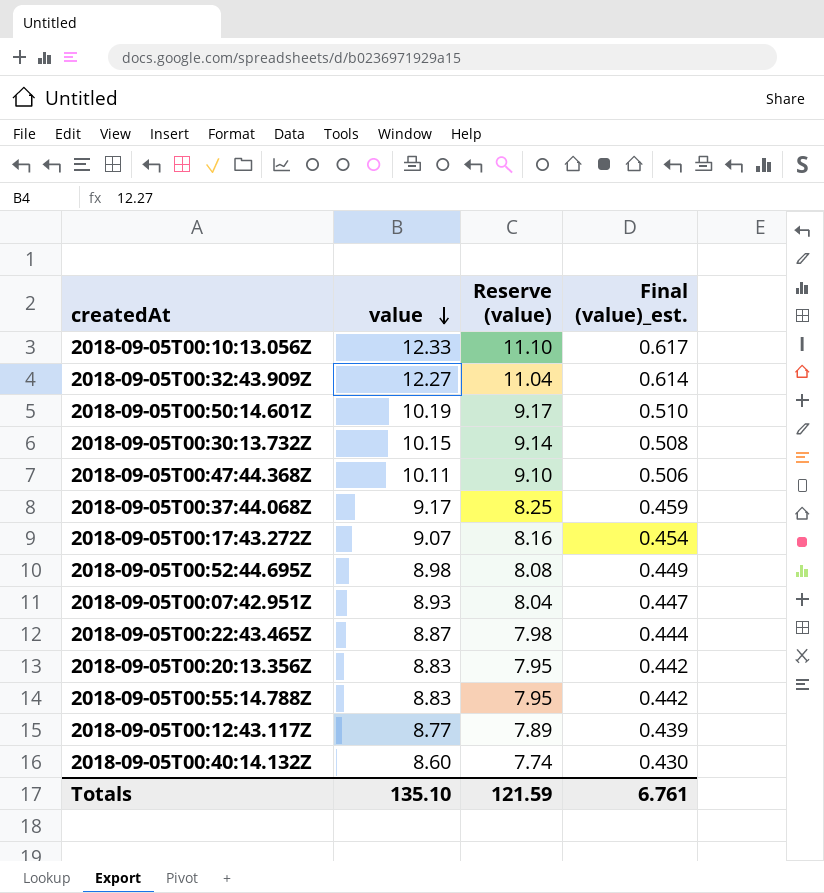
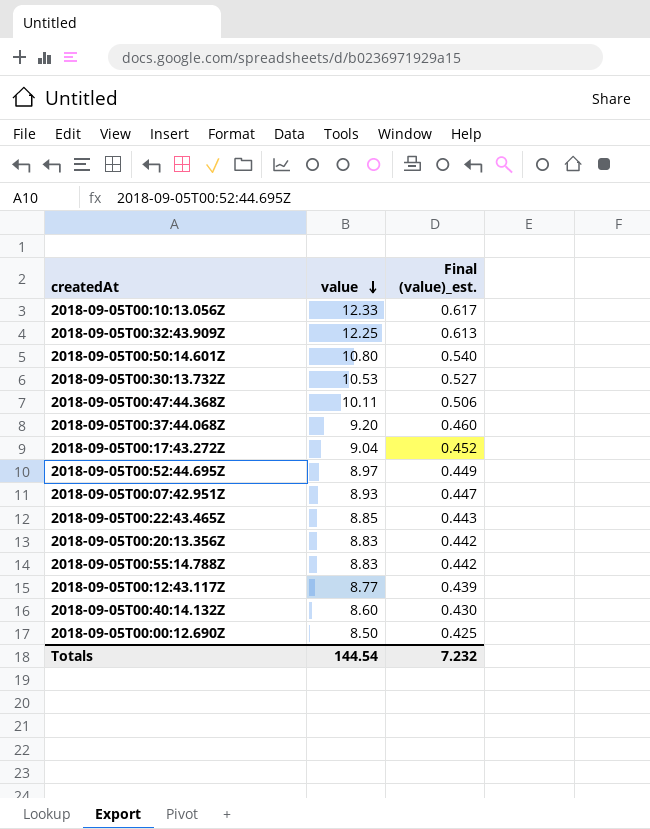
column Reserve (value) | formula: [value] * 0.9 -> none
2018-09-05T00:32:43.909Z | value: 12.27 -> 12.25
2018-09-05T00:32:43.909Z | Final (value)_est.: 0.614 -> 0.613
2018-09-05T00:50:14.601Z | value: 10.19 -> 10.80
2018-09-05T00:50:14.601Z | Final (value)_est.: 0.510 -> 0.540
2018-09-05T00:30:13.732Z | value: 10.15 -> 10.53
2018-09-05T00:30:13.732Z | Final (value)_est.: 0.508 -> 0.527
2018-09-05T00:37:44.068Z | value: 9.17 -> 9.20
2018-09-05T00:37:44.068Z | Final (value)_est.: 0.459 -> 0.460
2018-09-05T00:17:43.272Z | value: 9.07 -> 9.04
2018-09-05T00:17:43.272Z | Final (value)_est.: 0.454 -> 0.452
2018-09-05T00:52:44.695Z | value: 8.98 -> 8.97
2018-09-05T00:22:43.465Z | value: 8.87 -> 8.85
2018-09-05T00:22:43.465Z | Final (value)_est.: 0.444 -> 0.443
row 2018-09-05T00:00:12.690Z: none -> 8.50 | 0.425
Totals | value: 135.10 -> 144.54
Totals | Final (value)_est.: 6.761 -> 7.232

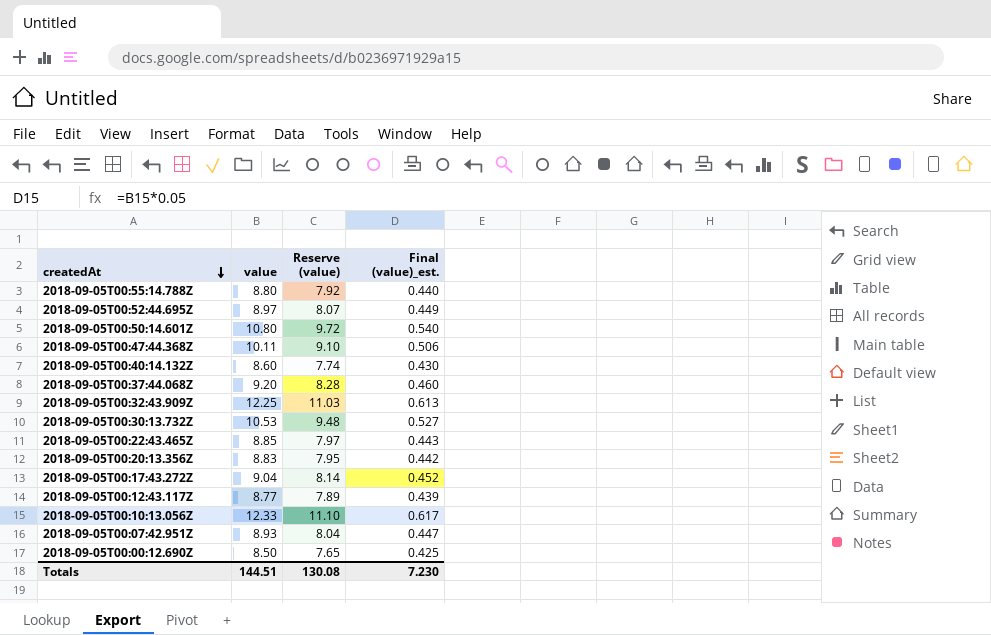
row order: value descending -> createdAt descending
column Reserve (value) | formula: none -> [value] * 0.9
2018-09-05T00:55:14.788Z | value: 8.83 -> 8.80
2018-09-05T00:55:14.788Z | Final (value)_est.: 0.442 -> 0.440
Totals | value: 144.54 -> 144.51
Totals | Final (value)_est.: 7.232 -> 7.230

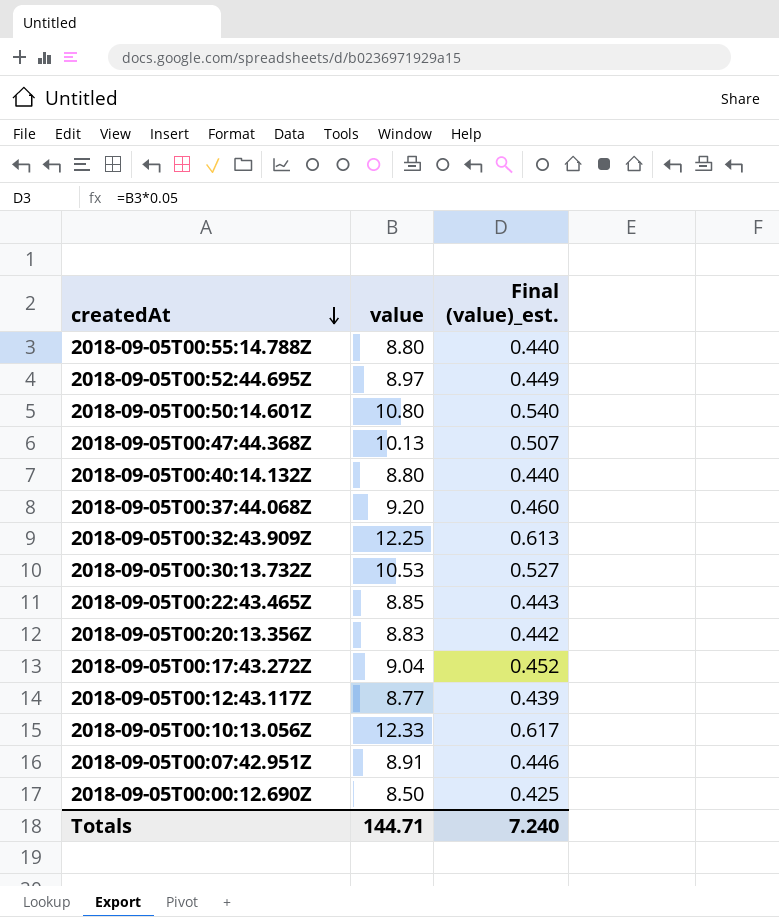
column Reserve (value) | formula: [value] * 0.9 -> none
2018-09-05T00:47:44.368Z | value: 10.11 -> 10.13
2018-09-05T00:47:44.368Z | Final (value)_est.: 0.506 -> 0.507
2018-09-05T00:40:14.132Z | value: 8.60 -> 8.80
2018-09-05T00:40:14.132Z | Final (value)_est.: 0.430 -> 0.440
2018-09-05T00:07:42.951Z | value: 8.93 -> 8.91
2018-09-05T00:07:42.951Z | Final (value)_est.: 0.447 -> 0.446
Totals | value: 144.51 -> 144.71
Totals | Final (value)_est.: 7.230 -> 7.240

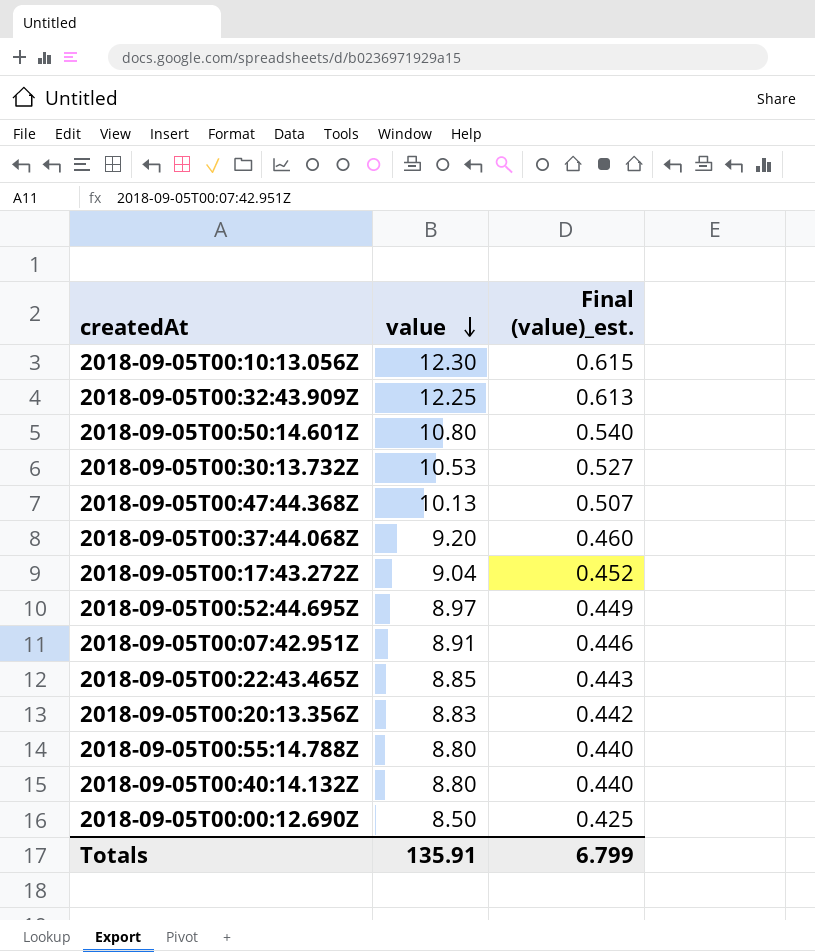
row order: createdAt descending -> value descending
row 2018-09-05T00:12:43.117Z: 8.77 | 0.439 -> none
2018-09-05T00:10:13.056Z | value: 12.33 -> 12.30
2018-09-05T00:10:13.056Z | Final (value)_est.: 0.617 -> 0.615
Totals | value: 144.71 -> 135.91
Totals | Final (value)_est.: 7.240 -> 6.799

